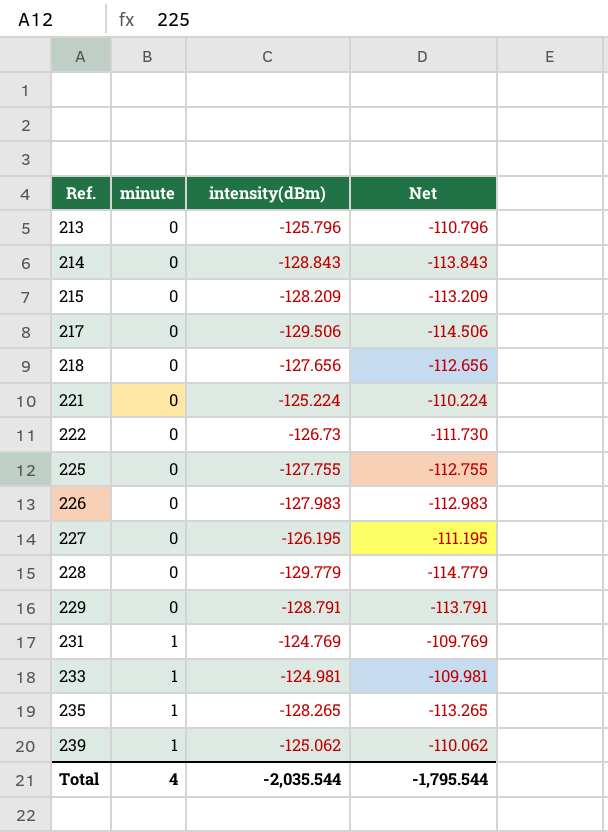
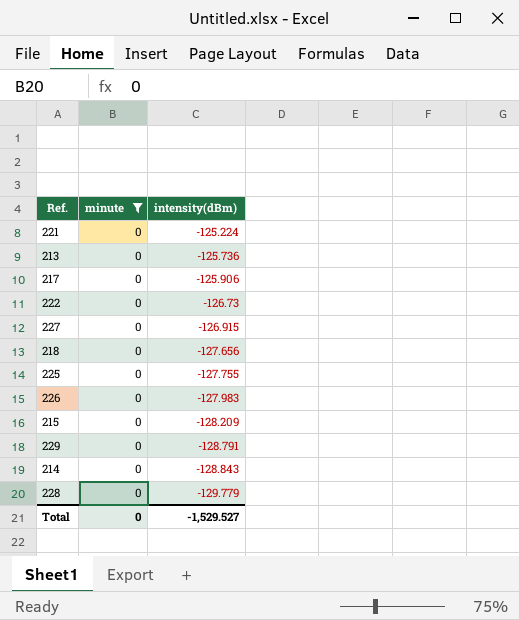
filter: none -> minute = 0
row order: Ref. ascending -> intensity(dBm) descending
column Net | formula: [intensity(dBm)] + 15 -> none
213 | intensity(dBm): -125.796 -> -125.736
217 | intensity(dBm): -129.506 -> -125.906
227 | intensity(dBm): -126.195 -> -126.915
Total | minute: 4 -> 0
Total | intensity(dBm): -2,035.544 -> -1,529.527

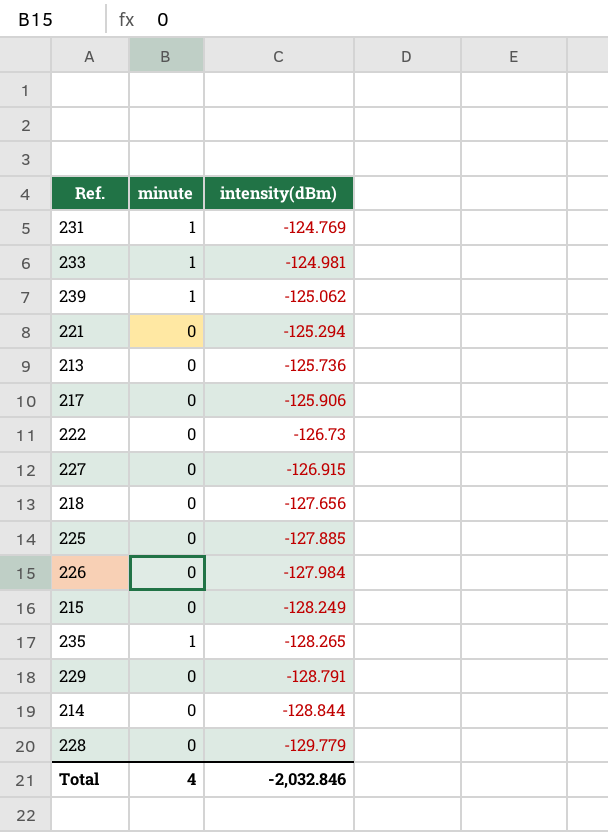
filter: minute = 0 -> none
221 | intensity(dBm): -125.224 -> -125.294
225 | intensity(dBm): -127.755 -> -127.885
226 | intensity(dBm): -127.983 -> -127.984
215 | intensity(dBm): -128.209 -> -128.249
214 | intensity(dBm): -128.843 -> -128.844
Total | minute: 0 -> 4
Total | intensity(dBm): -1,529.527 -> -2,032.846

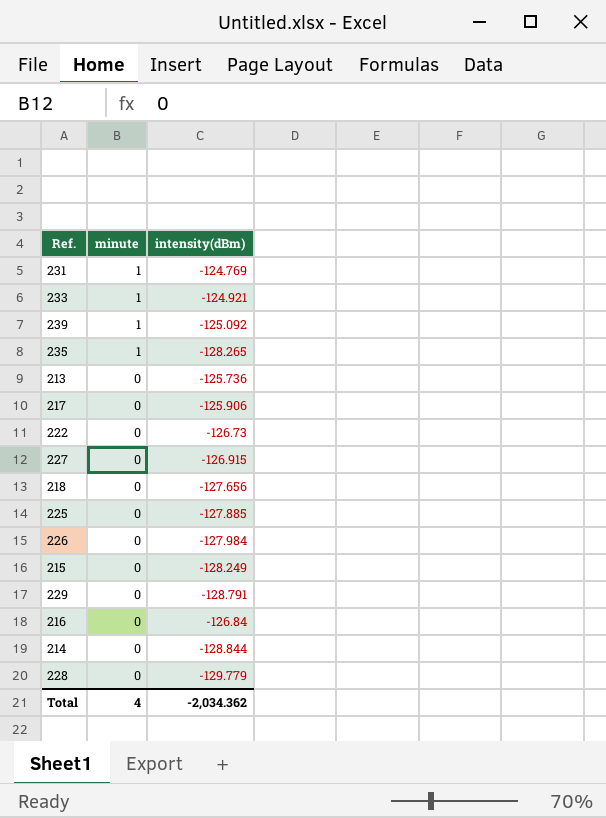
row order: intensity(dBm) descending -> minute descending
row 221: 0 | -125.294 -> none
233 | intensity(dBm): -124.981 -> -124.921
239 | intensity(dBm): -125.062 -> -125.092
row 216: none -> 0 | -126.84
Total | intensity(dBm): -2,032.846 -> -2,034.362

